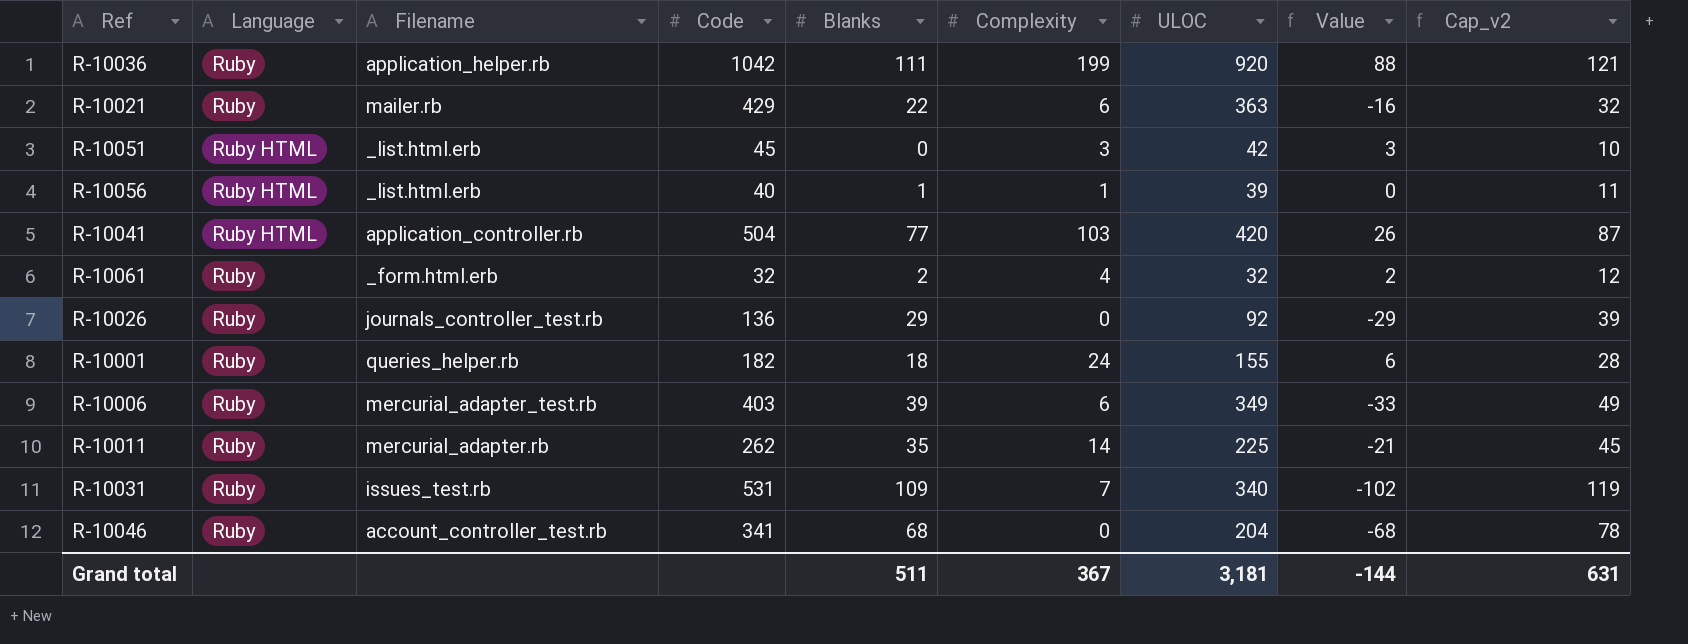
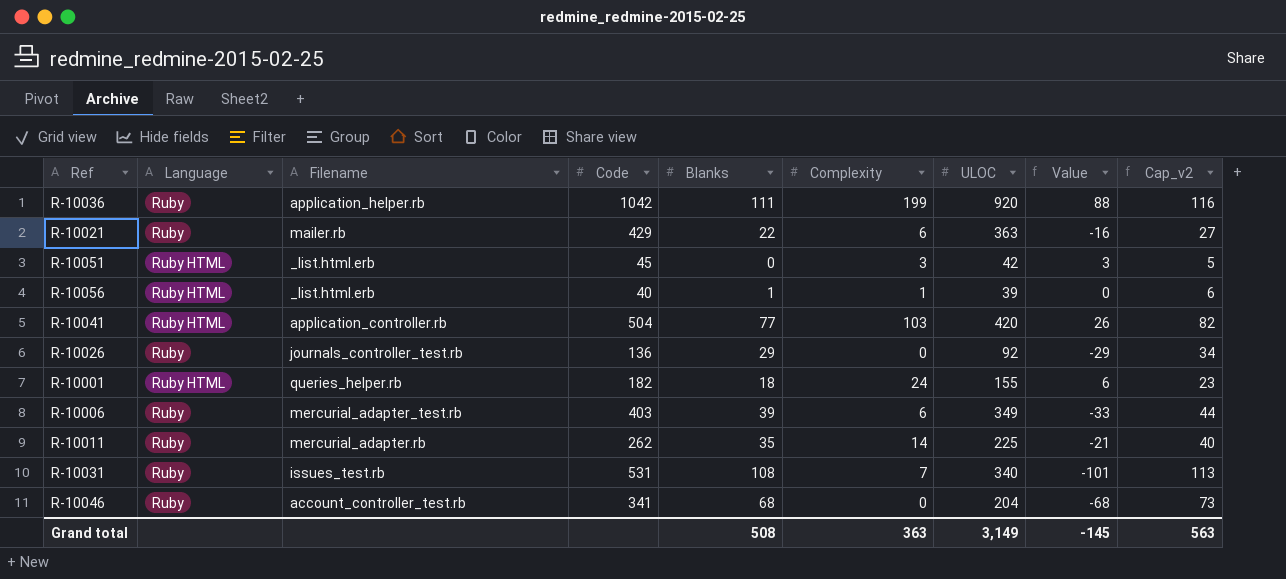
column Cap_v2 | formula: [Blanks] + 10 -> [Blanks] + 5
row R-10061: Ruby | _form.html.erb | 32 | 2 | 4 | 32 | 2 | 12 -> none
R-10001 | Language: Ruby -> Ruby HTML
R-10031 | Blanks: 109 -> 108
R-10031 | Value: -102 -> -101
Grand total | Blanks: 511 -> 508
Grand total | Complexity: 367 -> 363
Grand total | ULOC: 3,181 -> 3,149
Grand total | Value: -144 -> -145
Grand total | Cap_v2: 631 -> 563

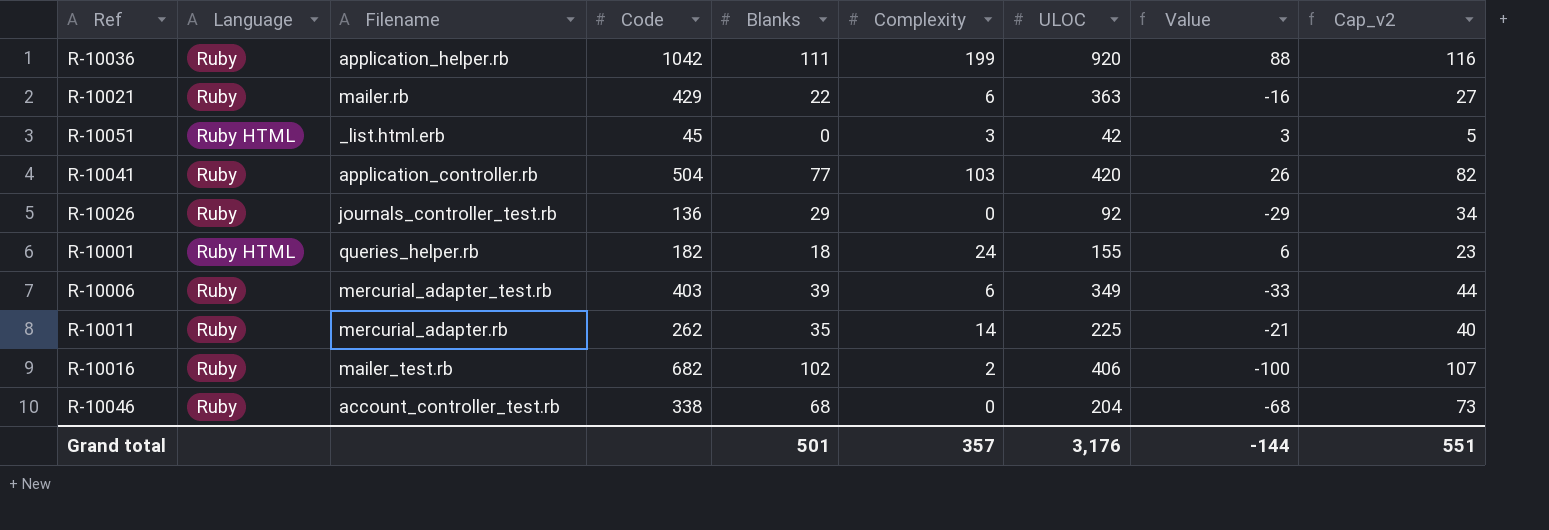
row R-10056: Ruby HTML | _list.html.erb | 40 | 1 | 1 | 39 | 0 | 6 -> none
row R-10031: Ruby | issues_test.rb | 531 | 108 | 7 | 340 | -101 | 113 -> none
R-10041 | Language: Ruby HTML -> Ruby
row R-10016: none -> Ruby | mailer_test.rb | 682 | 102 | 2 | 406 | -100 | 107
R-10046 | Code: 341 -> 338
Grand total | Blanks: 508 -> 501
Grand total | Complexity: 363 -> 357
Grand total | ULOC: 3,149 -> 3,176
Grand total | Value: -145 -> -144
Grand total | Cap_v2: 563 -> 551

